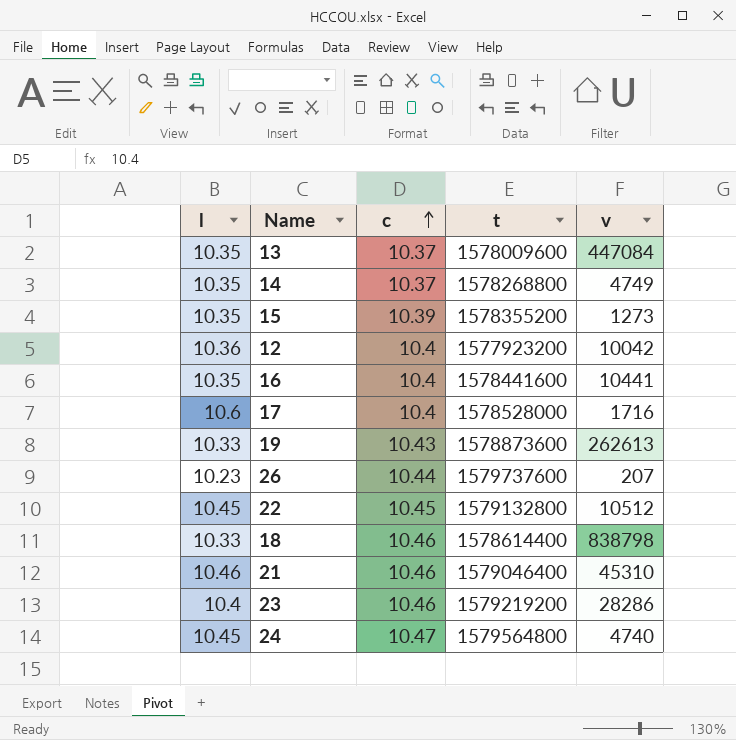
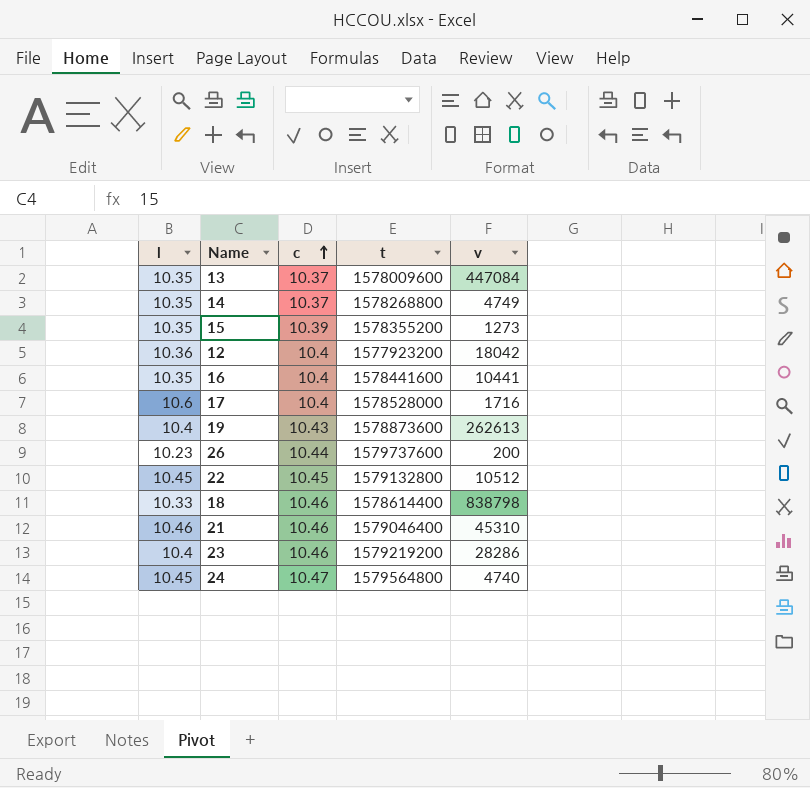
12 | v: 10042 -> 18042
19 | l: 10.33 -> 10.4
26 | v: 207 -> 200

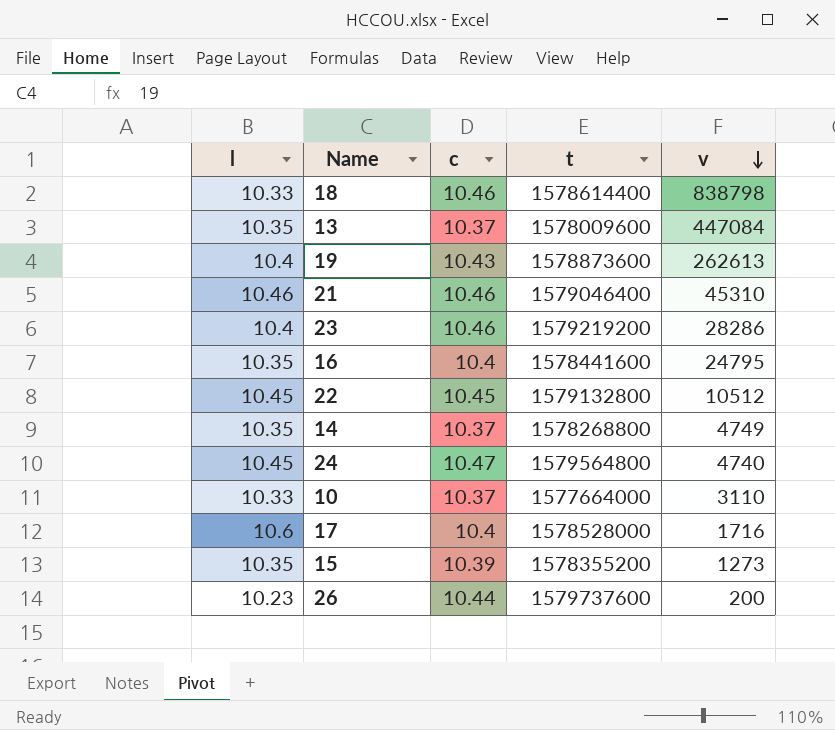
row order: c ascending -> v descending
row 12: 10.36 | 10.4 | 1577923200 | 18042 -> none
16 | v: 10441 -> 24795
row 10: none -> 10.33 | 10.37 | 1577664000 | 3110

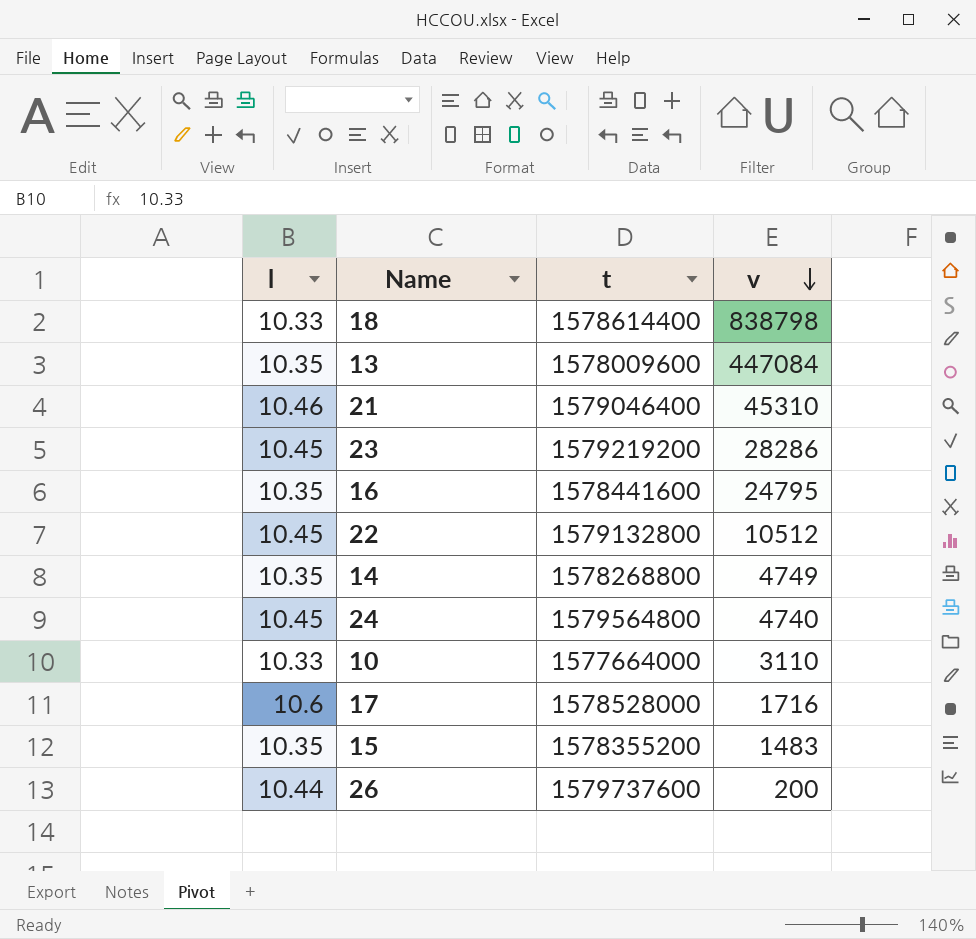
column c | position: 3 -> none
row 19: 10.4 | 10.43 | 1578873600 | 262613 -> none
23 | l: 10.4 -> 10.45
15 | v: 1273 -> 1483
26 | l: 10.23 -> 10.44

